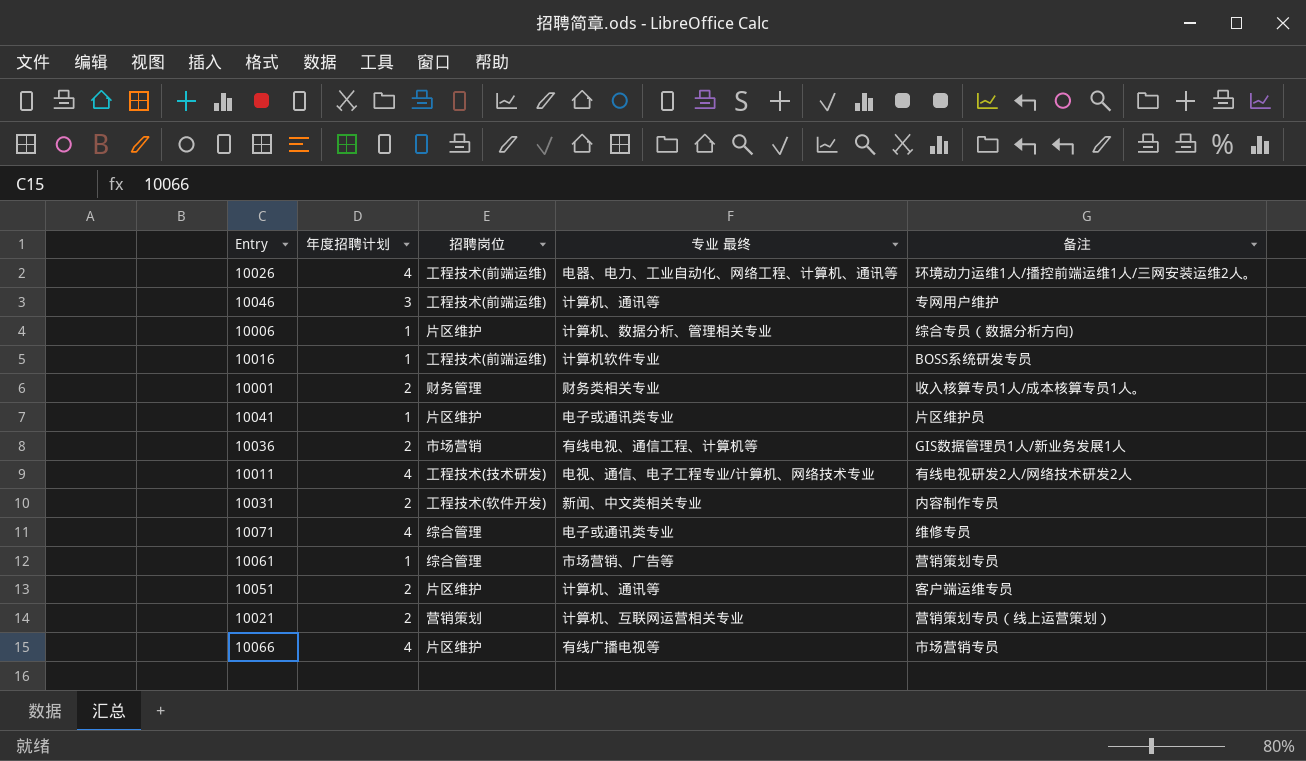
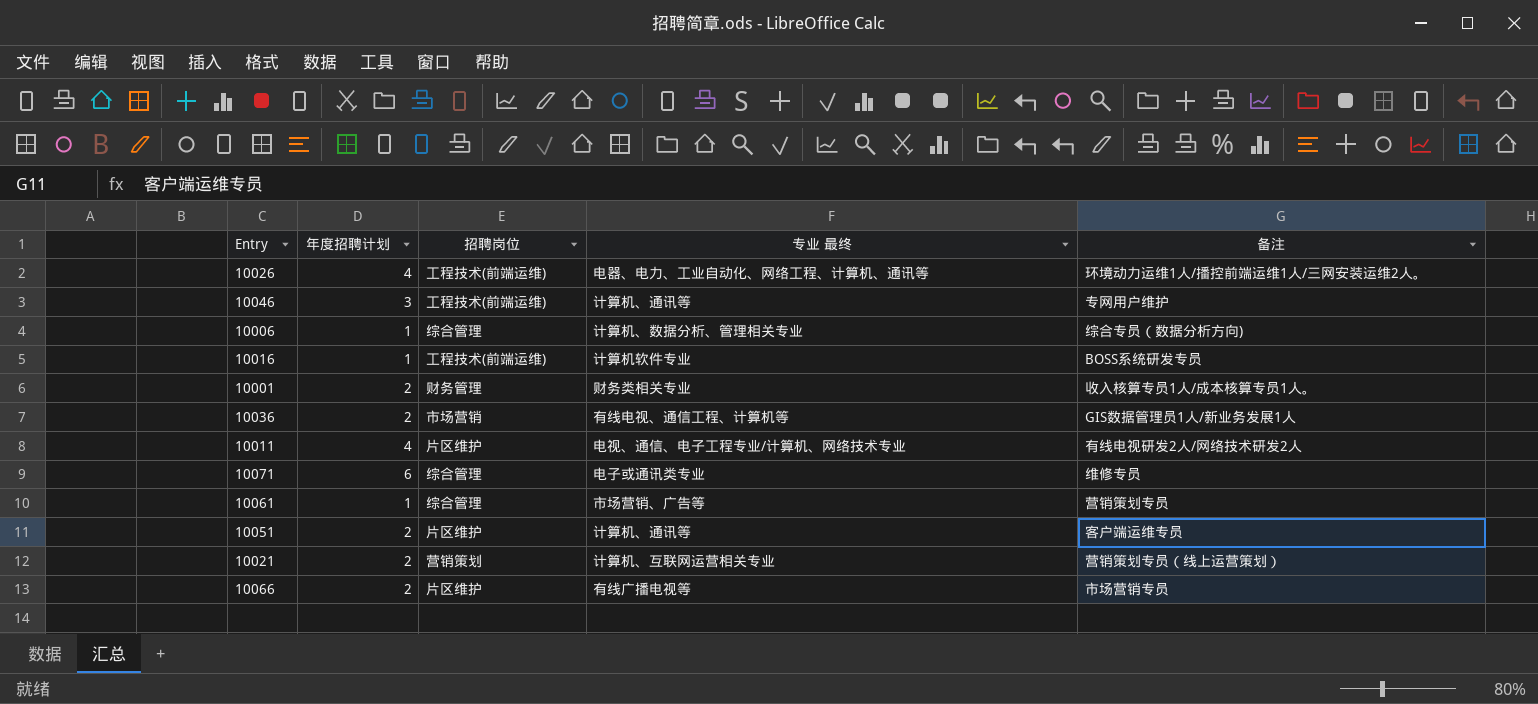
row 10041: 1 | 片区维护 | 电子或通讯类专业 | 片区维护员 -> none
row 10031: 2 | 工程技术(软件开发) | 新闻、中文类相关专业 | 内容制作专员 -> none
10006 | 招聘岗位: 片区维护 -> 综合管理
10011 | 招聘岗位: 工程技术(技术研发) -> 片区维护
10071 | 年度招聘计划: 4 -> 6
10066 | 年度招聘计划: 4 -> 2

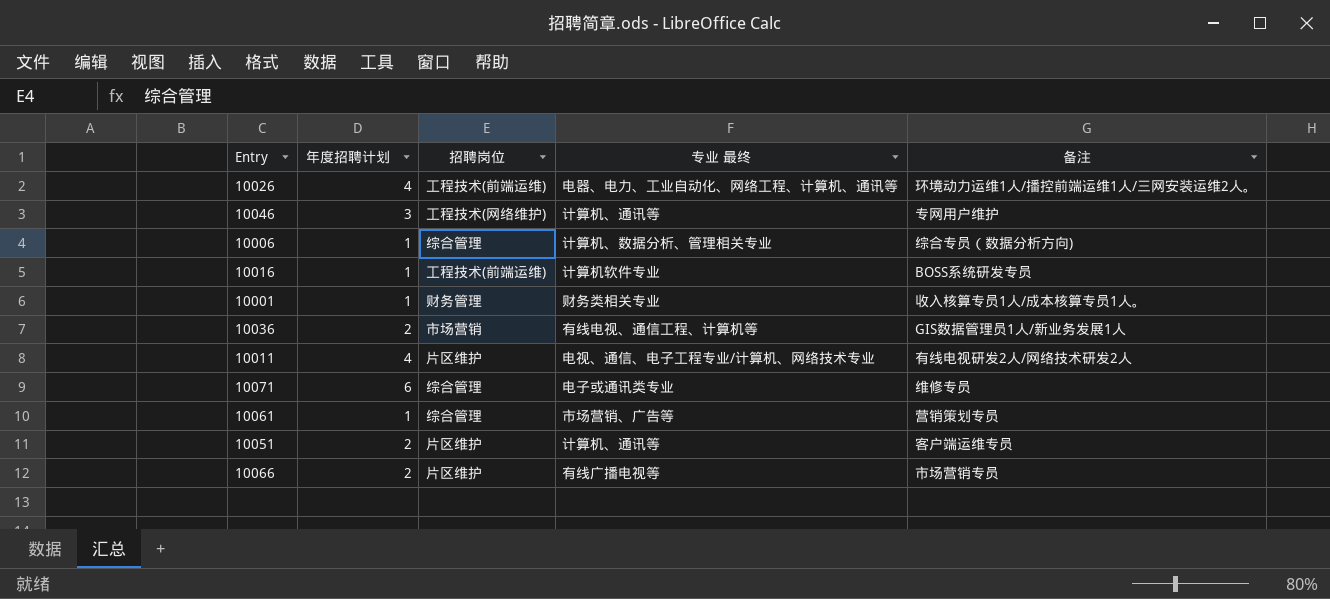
row 10021: 2 | 营销策划 | 计算机、互联网运营相关专业 | 营销策划专员（线上运营策划） -> none
10046 | 招聘岗位: 工程技术(前端运维) -> 工程技术(网络维护)
10001 | 年度招聘计划: 2 -> 1

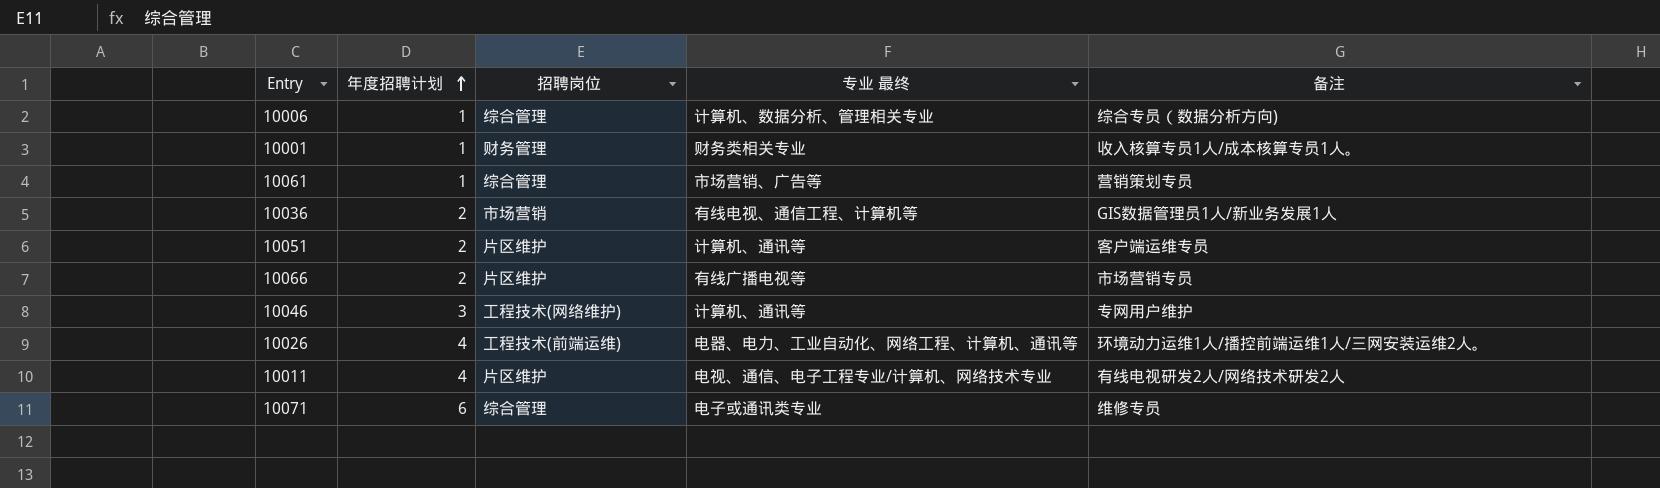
row order: none -> 年度招聘计划 ascending
row 10016: 1 | 工程技术(前端运维) | 计算机软件专业 | BOSS系统研发专员 -> none

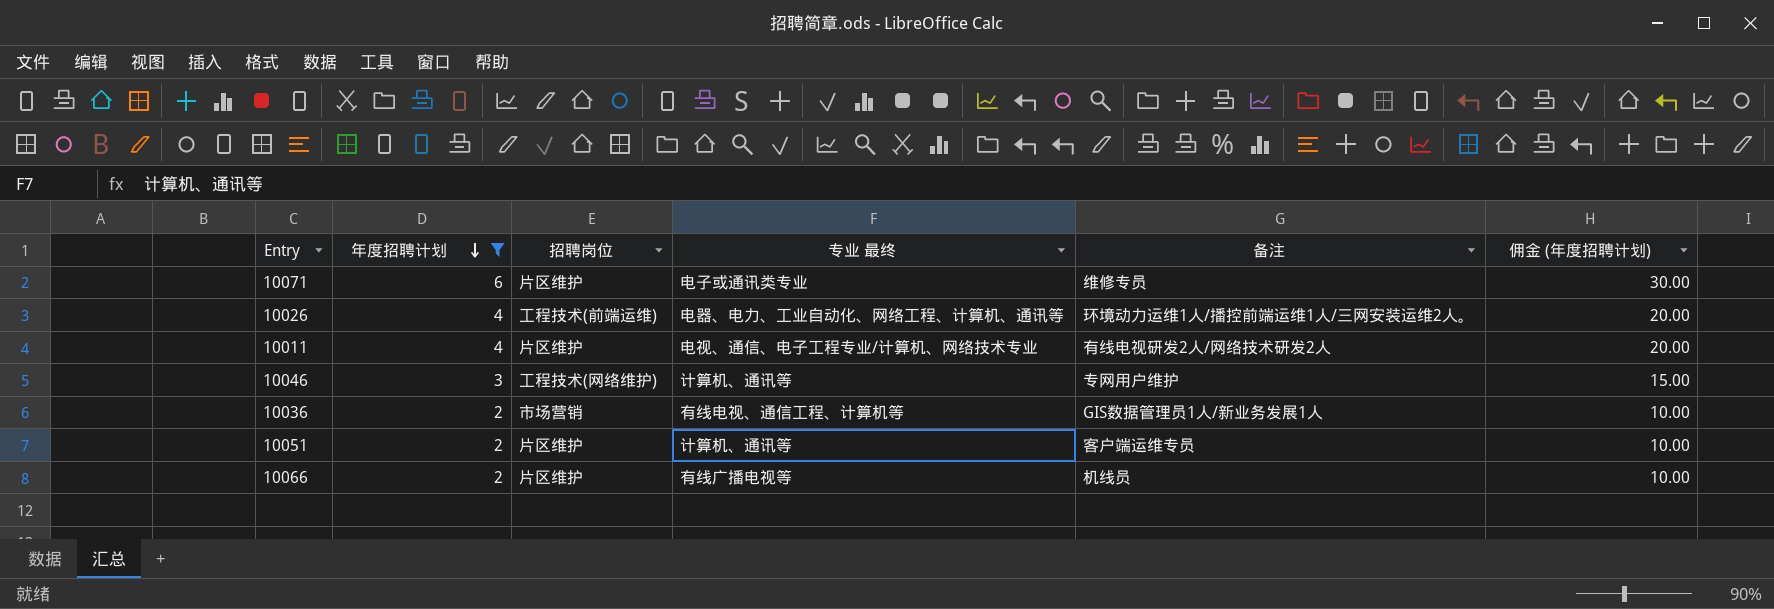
filter: none -> 年度招聘计划 != 1
row order: 年度招聘计划 ascending -> 年度招聘计划 descending
column 佣金 (年度招聘计划) | formula: none -> [年度招聘计划] * 5
10071 | 招聘岗位: 综合管理 -> 片区维护
10066 | 备注: 市场营销专员 -> 机线员

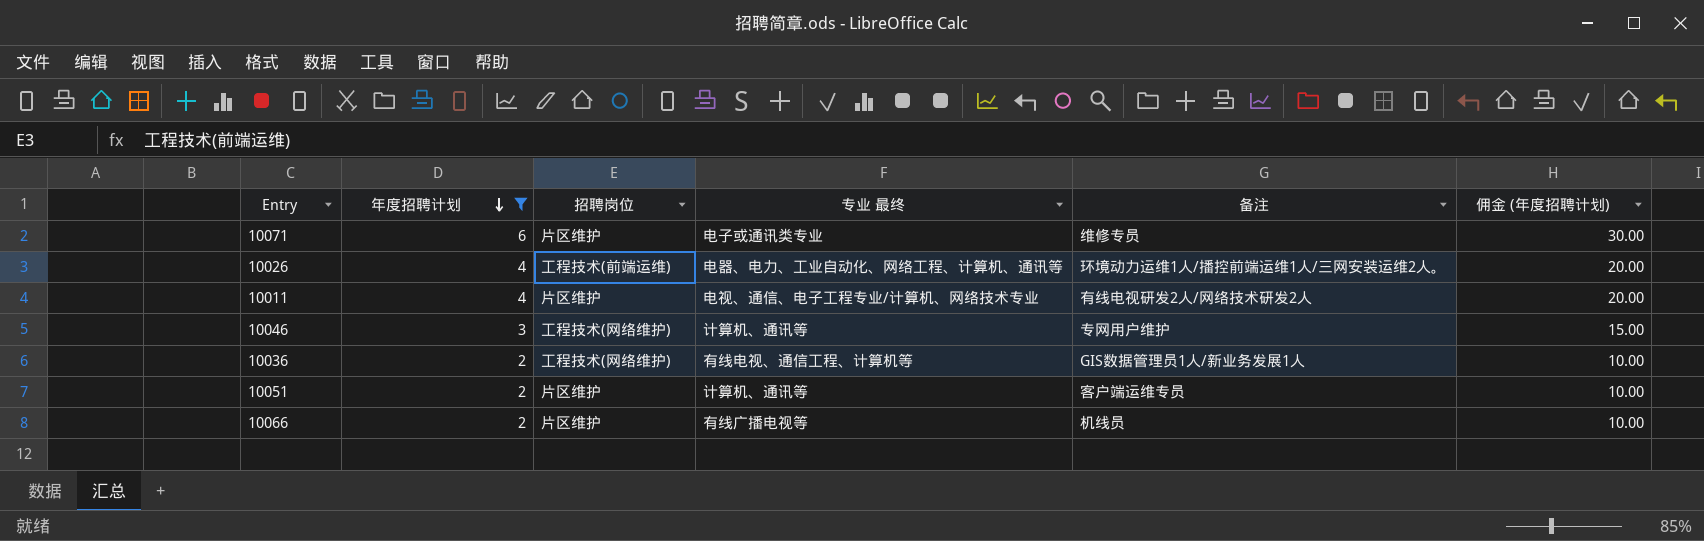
10036 | 招聘岗位: 市场营销 -> 工程技术(网络维护)

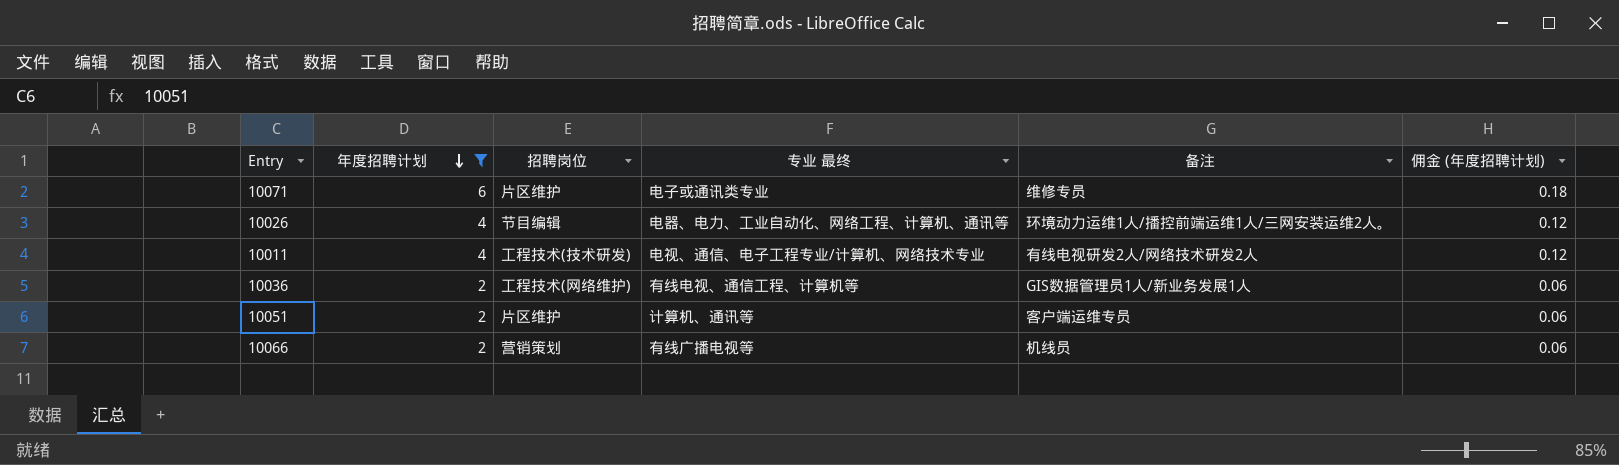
column 佣金 (年度招聘计划) | formula: [年度招聘计划] * 5 -> [年度招聘计划] * 0.03
row 10046: 3 | 工程技术(网络维护) | 计算机、通讯等 | 专网用户维护 | 15.00 -> none
10026 | 招聘岗位: 工程技术(前端运维) -> 节目编辑
10011 | 招聘岗位: 片区维护 -> 工程技术(技术研发)
10066 | 招聘岗位: 片区维护 -> 营销策划

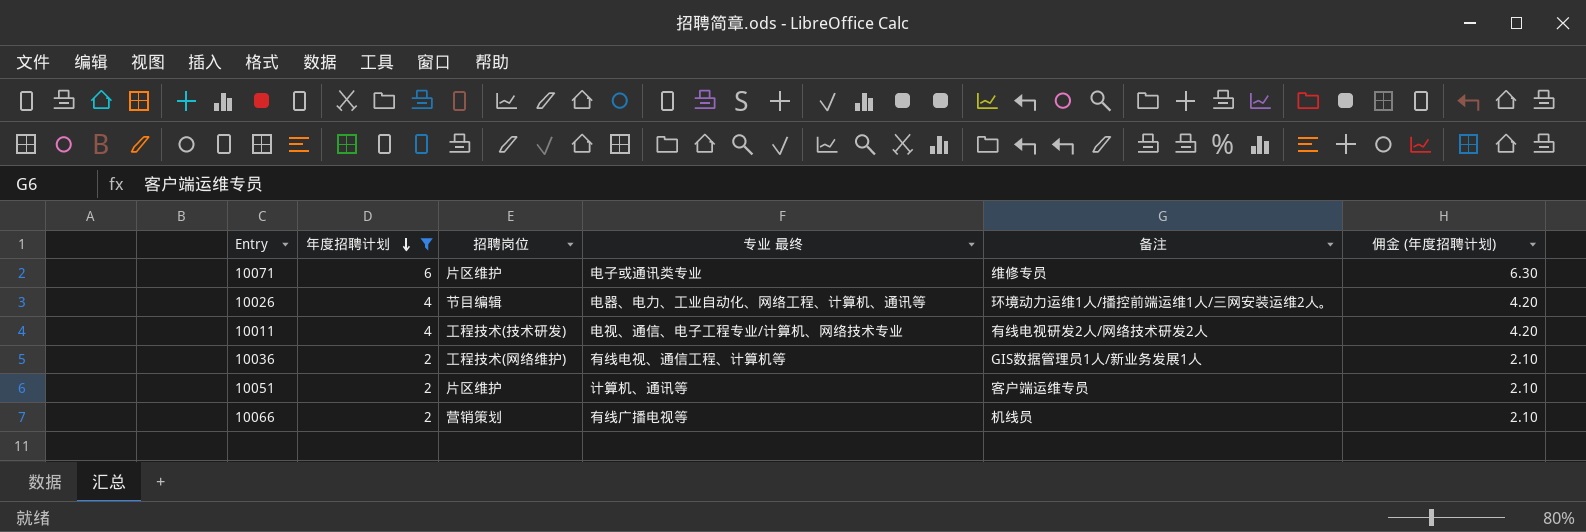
column 佣金 (年度招聘计划) | formula: [年度招聘计划] * 0.03 -> [年度招聘计划] * 1.05

